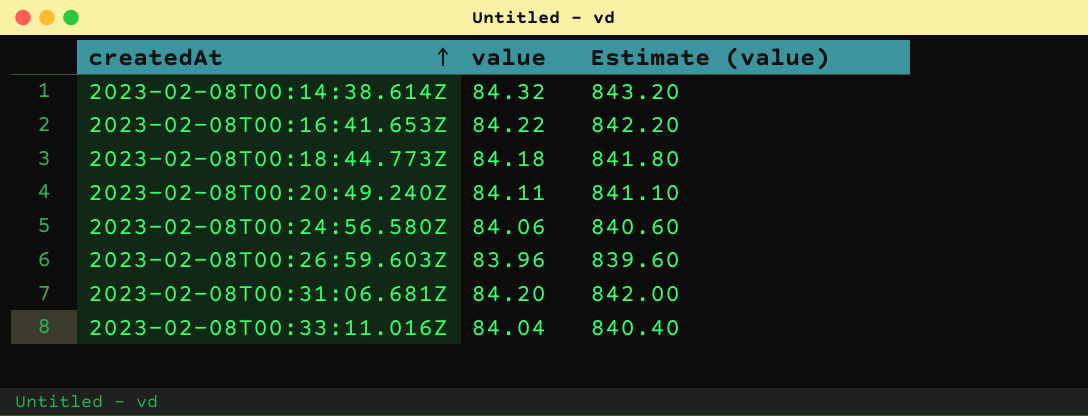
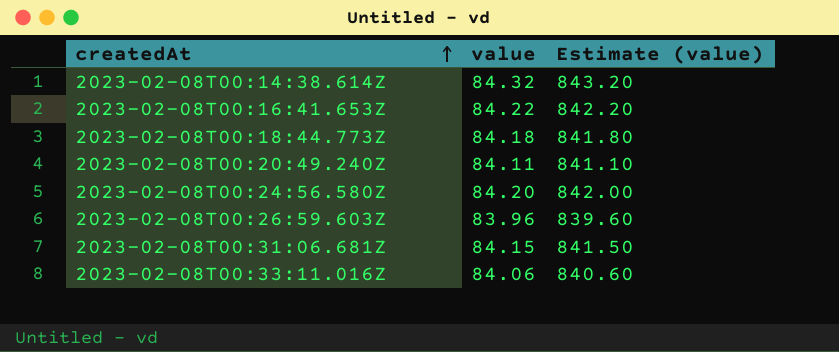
2023-02-08T00:24:56.580Z | value: 84.06 -> 84.20
2023-02-08T00:24:56.580Z | Estimate (value): 840.60 -> 842.00
2023-02-08T00:31:06.681Z | value: 84.20 -> 84.15
2023-02-08T00:31:06.681Z | Estimate (value): 842.00 -> 841.50
2023-02-08T00:33:11.016Z | value: 84.04 -> 84.06
2023-02-08T00:33:11.016Z | Estimate (value): 840.40 -> 840.60

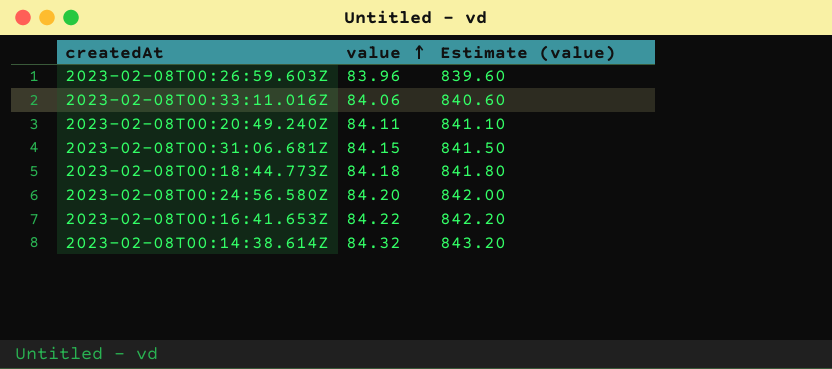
row order: createdAt ascending -> value ascending

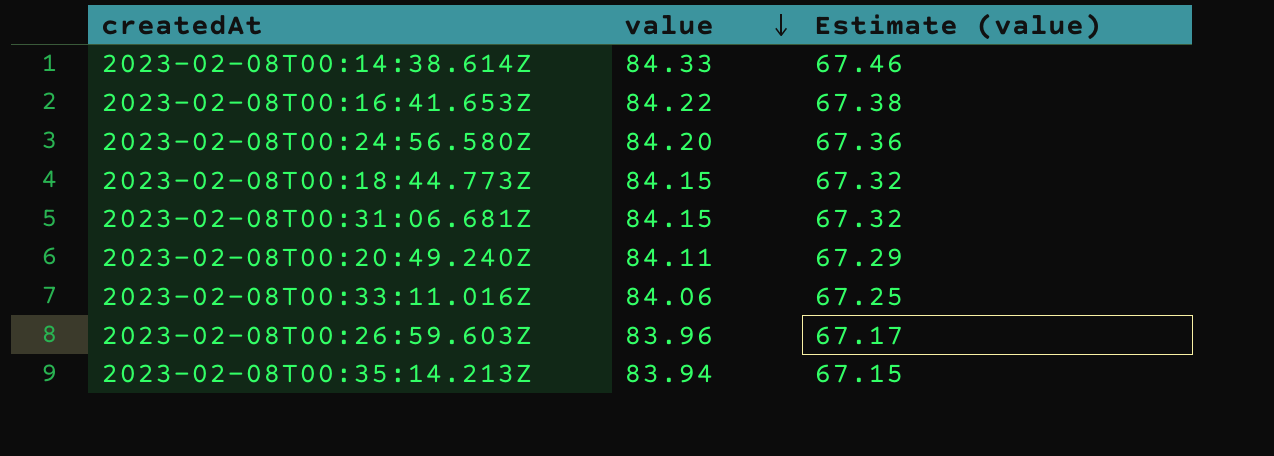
row order: value ascending -> value descending
column Estimate (value) | formula: [value] * 10 -> [value] * 0.8
2023-02-08T00:14:38.614Z | value: 84.32 -> 84.33
2023-02-08T00:18:44.773Z | value: 84.18 -> 84.15
row 2023-02-08T00:35:14.213Z: none -> 83.94 | 67.15

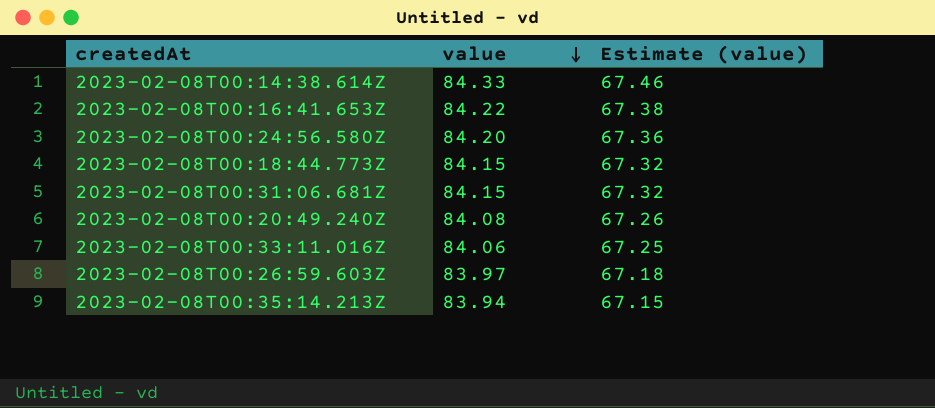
2023-02-08T00:20:49.240Z | value: 84.11 -> 84.08
2023-02-08T00:20:49.240Z | Estimate (value): 67.29 -> 67.26
2023-02-08T00:26:59.603Z | value: 83.96 -> 83.97
2023-02-08T00:26:59.603Z | Estimate (value): 67.17 -> 67.18

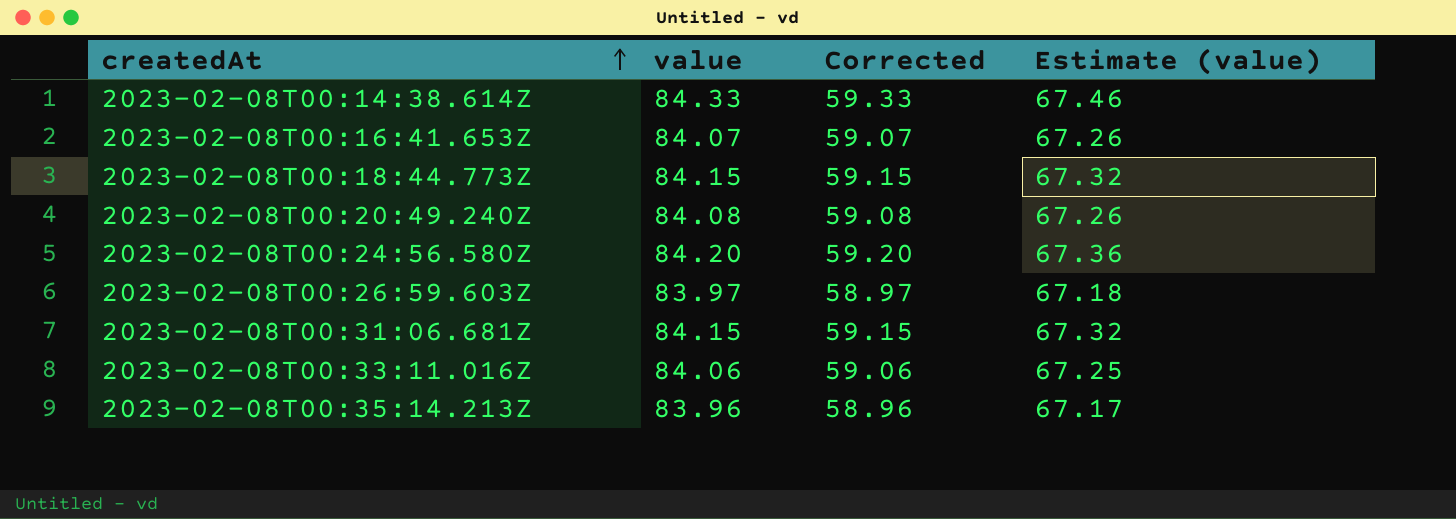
row order: value descending -> createdAt ascending
column Corrected | formula: none -> [value] - 25
2023-02-08T00:16:41.653Z | value: 84.22 -> 84.07
2023-02-08T00:16:41.653Z | Estimate (value): 67.38 -> 67.26
2023-02-08T00:35:14.213Z | value: 83.94 -> 83.96
2023-02-08T00:35:14.213Z | Estimate (value): 67.15 -> 67.17

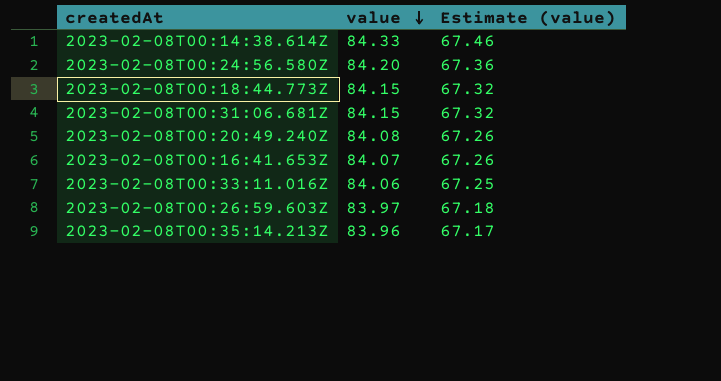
row order: createdAt ascending -> value descending
column Corrected | formula: [value] - 25 -> none

